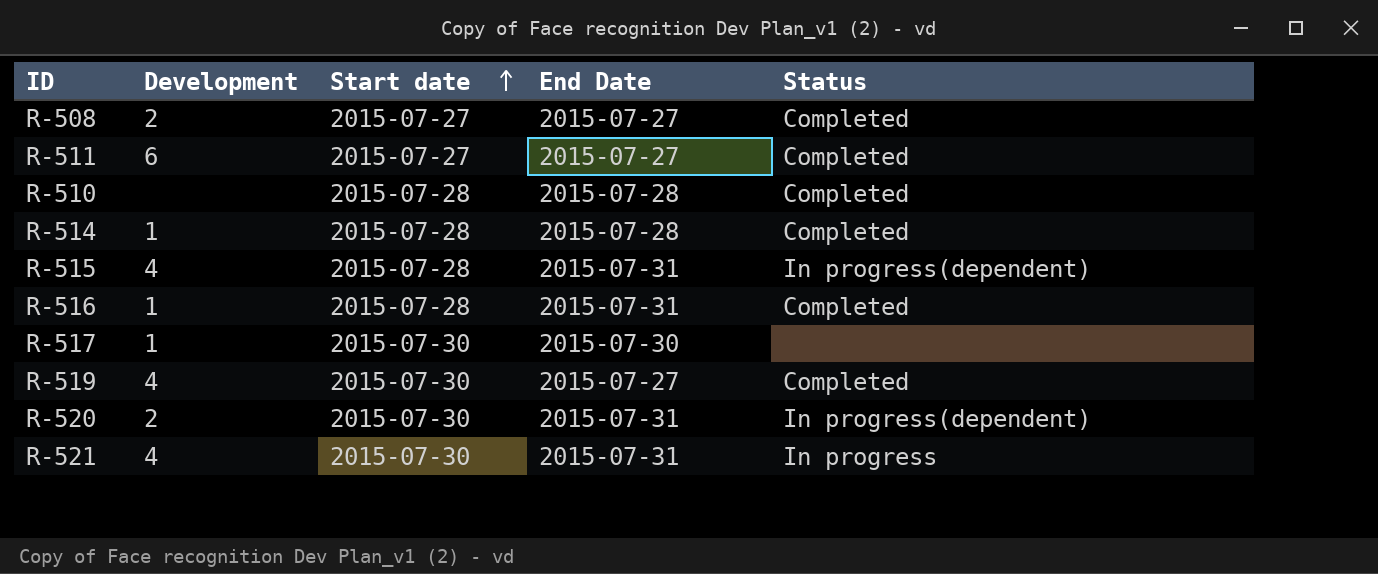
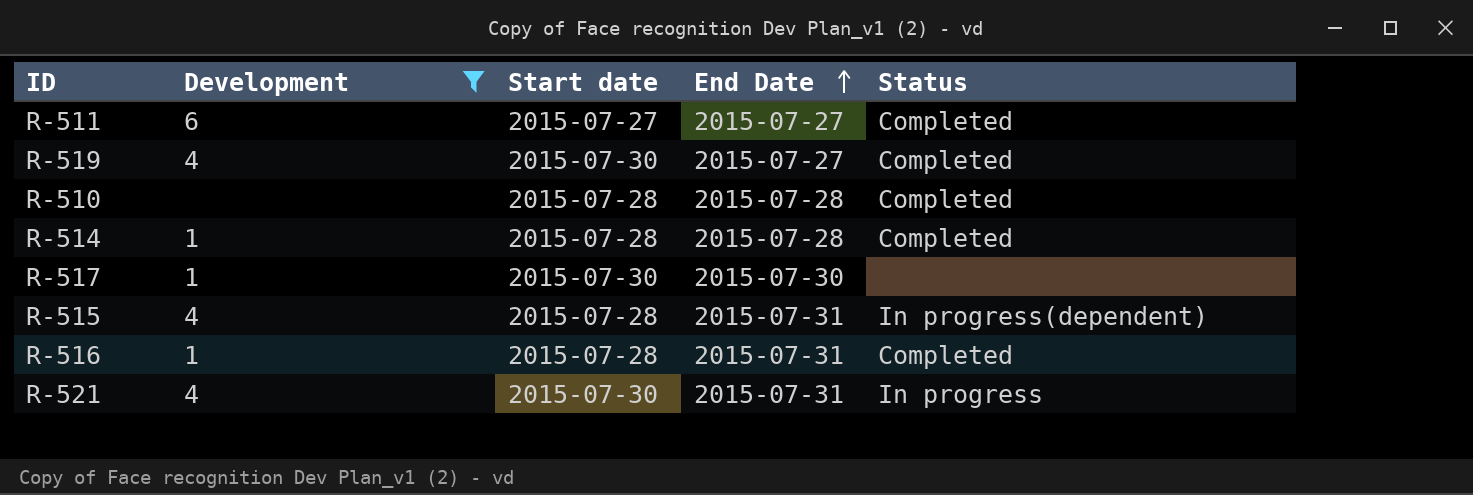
filter: none -> Development != 2
row order: Start date ascending -> End Date ascending

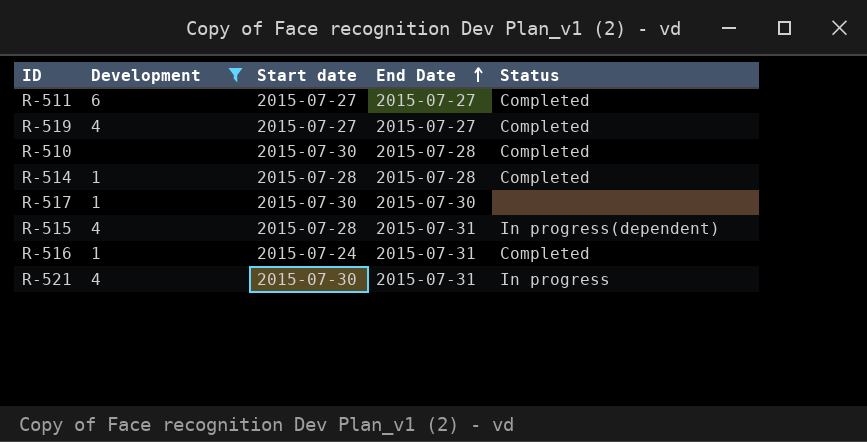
R-519 | Start date: 2015-07-30 -> 2015-07-27
R-510 | Start date: 2015-07-28 -> 2015-07-30
R-516 | Start date: 2015-07-28 -> 2015-07-24

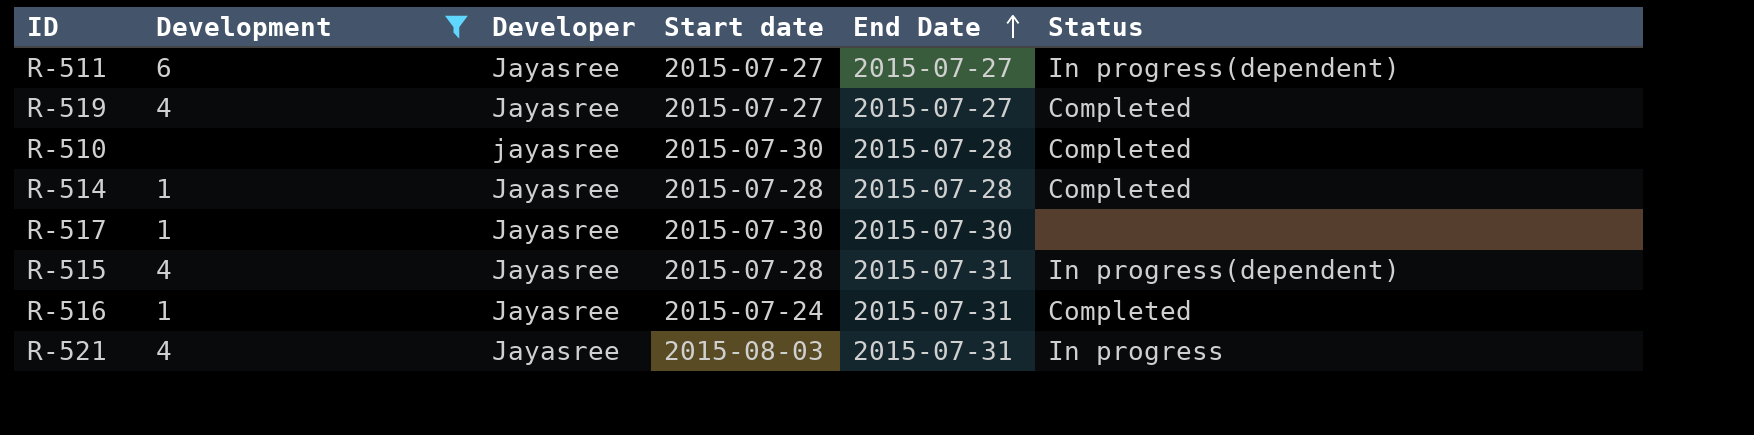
column Developer | position: none -> 3
R-511 | Status: Completed -> In progress(dependent)
R-521 | Start date: 2015-07-30 -> 2015-08-03

